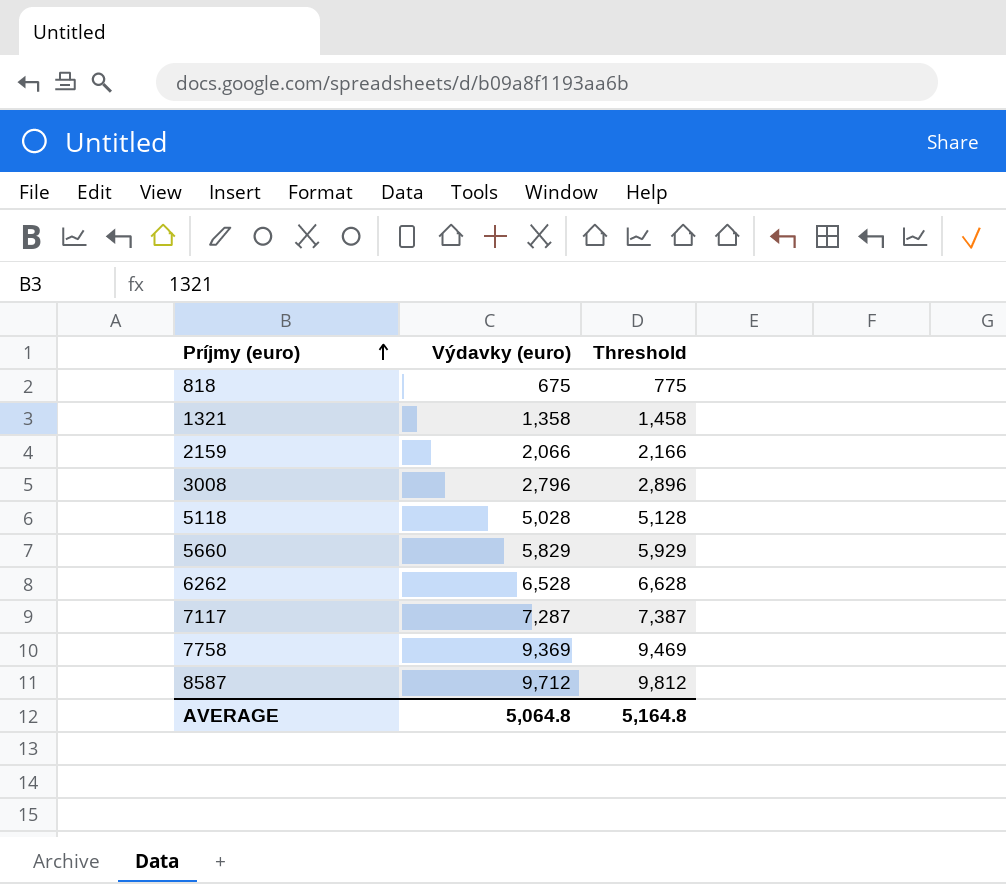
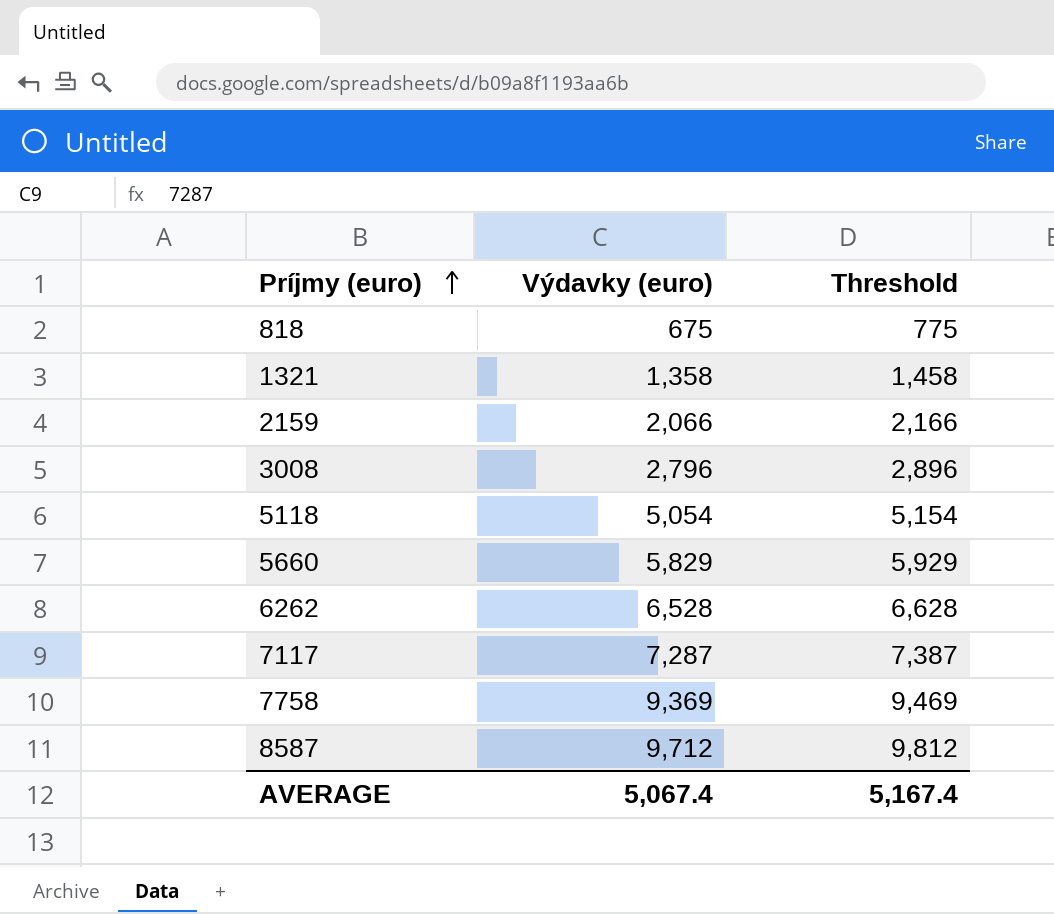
5118 | Výdavky (euro): 5,028 -> 5,054
5118 | Threshold: 5,128 -> 5,154
AVERAGE | Výdavky (euro): 5,064.8 -> 5,067.4
AVERAGE | Threshold: 5,164.8 -> 5,167.4

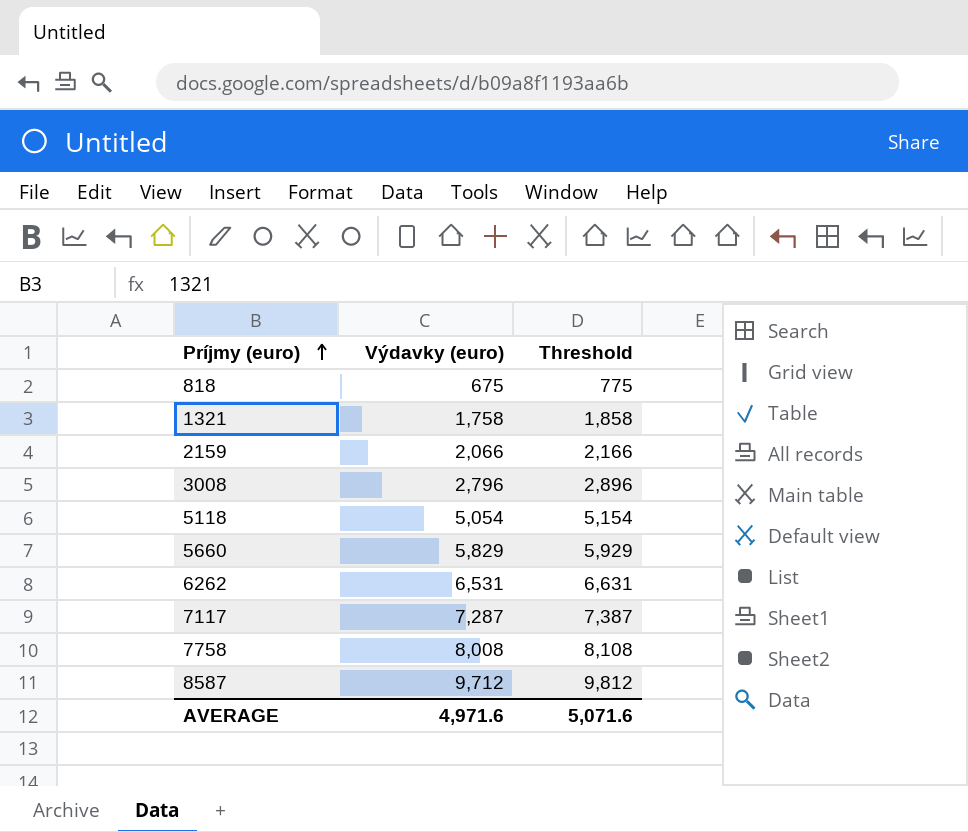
1321 | Výdavky (euro): 1,358 -> 1,758
1321 | Threshold: 1,458 -> 1,858
6262 | Výdavky (euro): 6,528 -> 6,531
6262 | Threshold: 6,628 -> 6,631
7758 | Výdavky (euro): 9,369 -> 8,008
7758 | Threshold: 9,469 -> 8,108
AVERAGE | Výdavky (euro): 5,067.4 -> 4,971.6
AVERAGE | Threshold: 5,167.4 -> 5,071.6

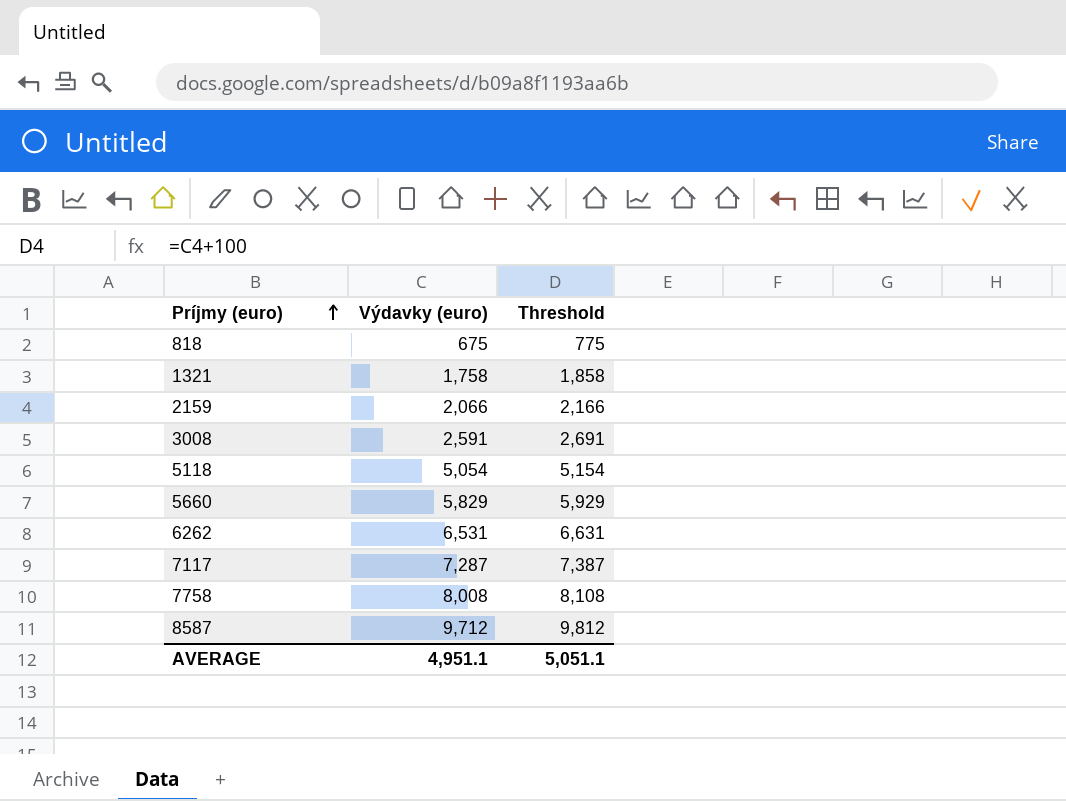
3008 | Výdavky (euro): 2,796 -> 2,591
3008 | Threshold: 2,896 -> 2,691
AVERAGE | Výdavky (euro): 4,971.6 -> 4,951.1
AVERAGE | Threshold: 5,071.6 -> 5,051.1

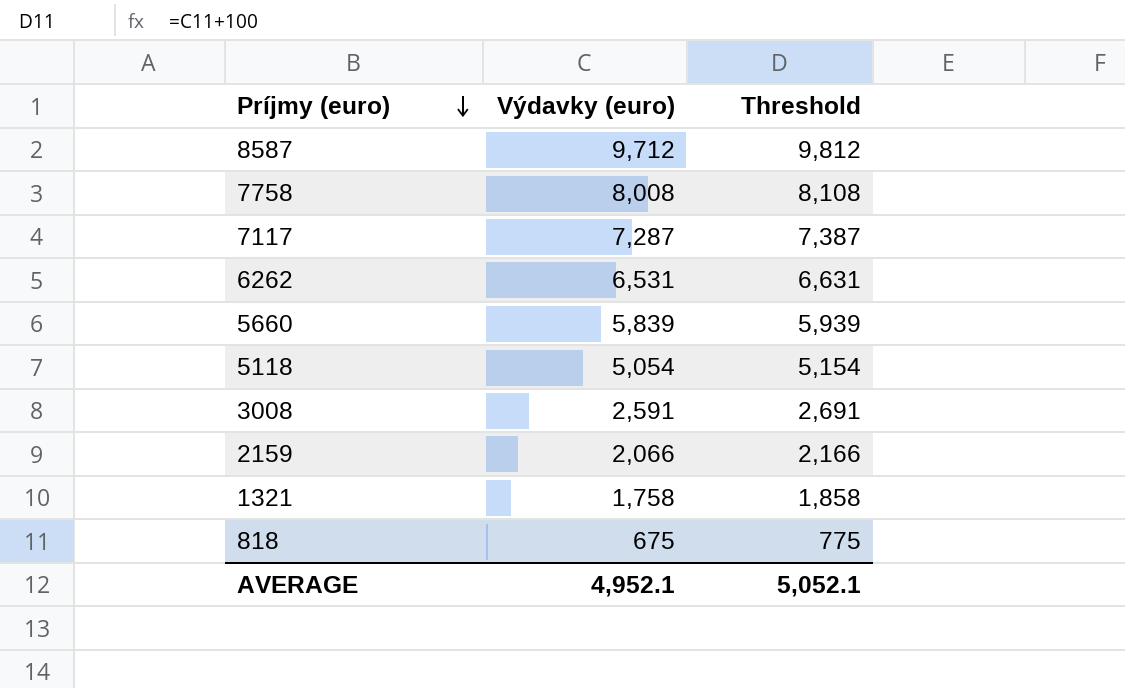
row order: Príjmy (euro) ascending -> Príjmy (euro) descending
5660 | Výdavky (euro): 5,829 -> 5,839
5660 | Threshold: 5,929 -> 5,939
AVERAGE | Výdavky (euro): 4,951.1 -> 4,952.1
AVERAGE | Threshold: 5,051.1 -> 5,052.1

